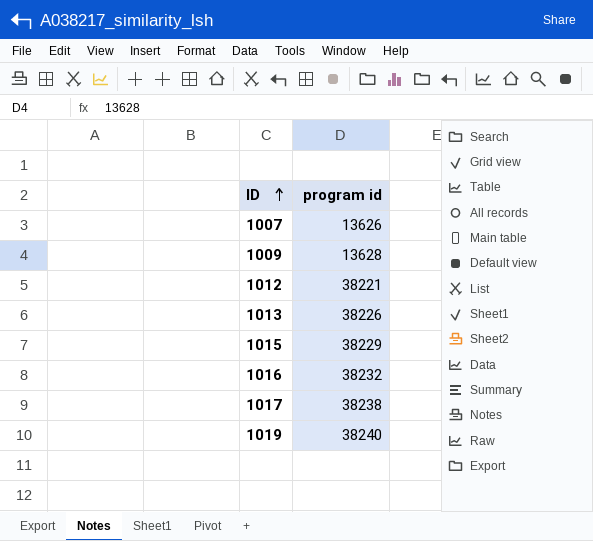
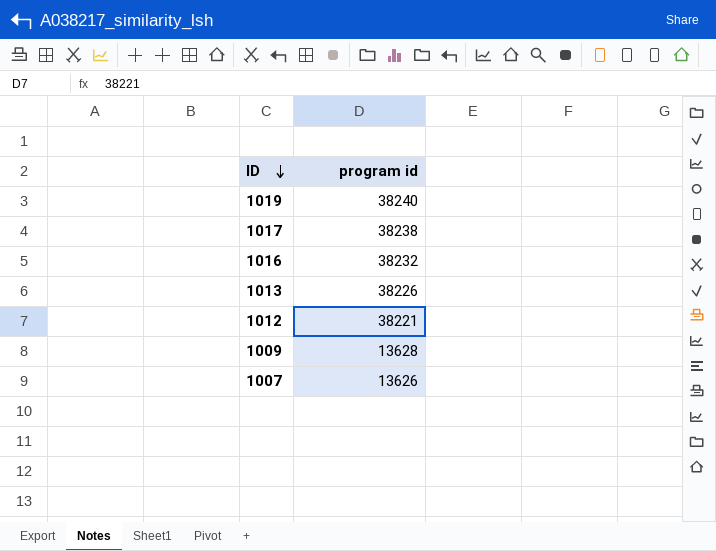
row order: ID ascending -> ID descending
row 1015: 38229 -> none

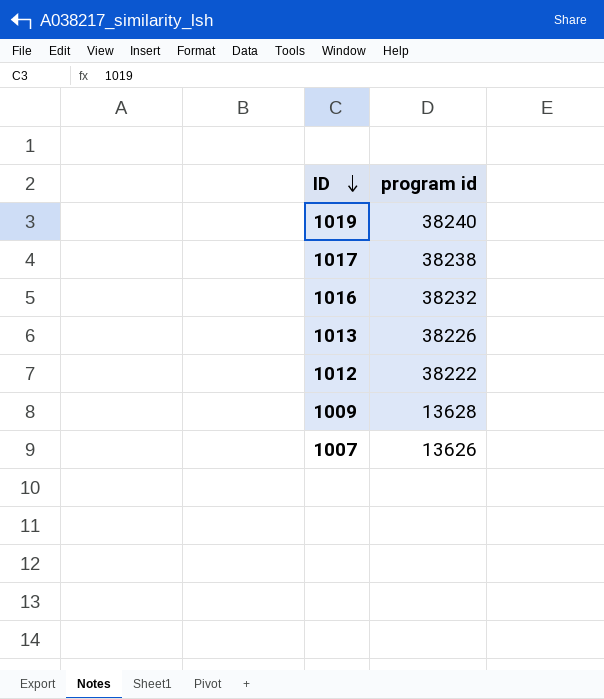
1012 | program id: 38221 -> 38222

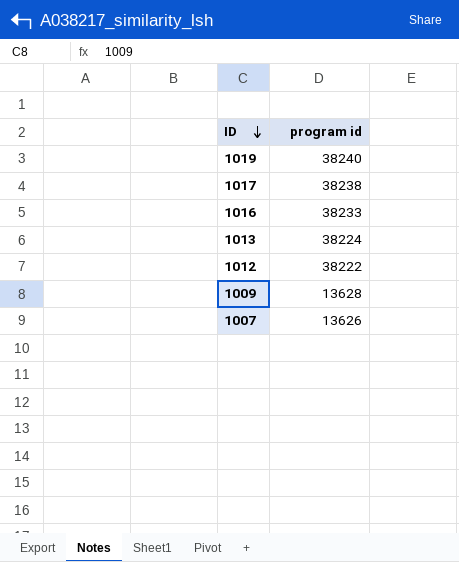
1016 | program id: 38232 -> 38233
1013 | program id: 38226 -> 38224

